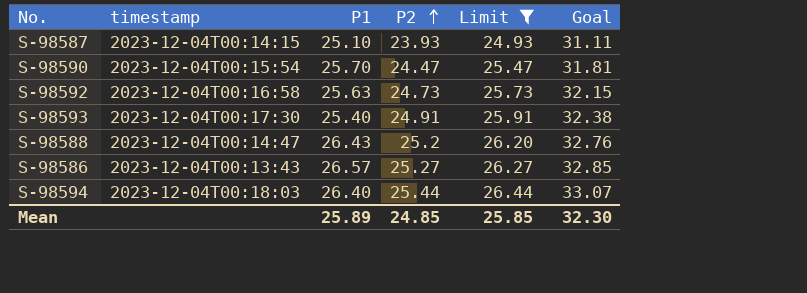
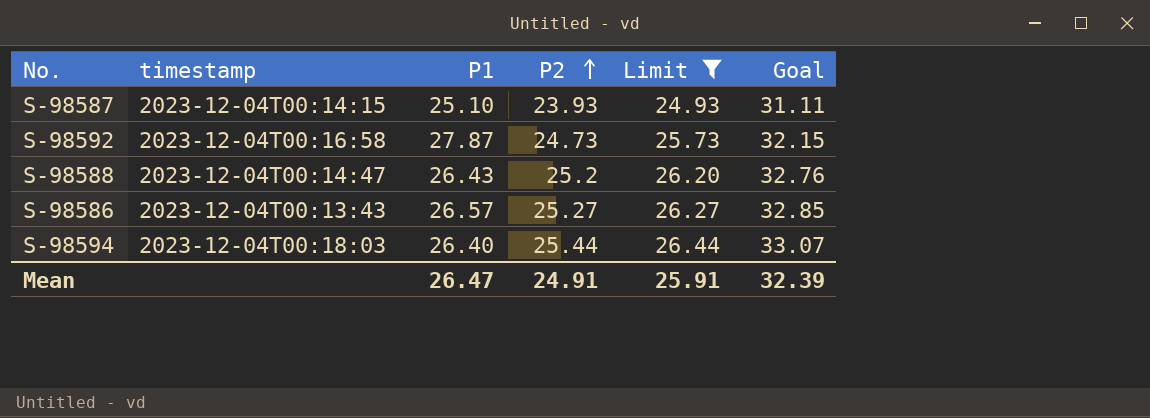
row S-98590: 2023-12-04T00:15:54 | 25.70 | 24.47 | 25.47 | 31.81 -> none
row S-98593: 2023-12-04T00:17:30 | 25.40 | 24.91 | 25.91 | 32.38 -> none
S-98592 | P1: 25.63 -> 27.87
Mean | P1: 25.89 -> 26.47
Mean | P2: 24.85 -> 24.91
Mean | Limit: 25.85 -> 25.91
Mean | Goal: 32.30 -> 32.39

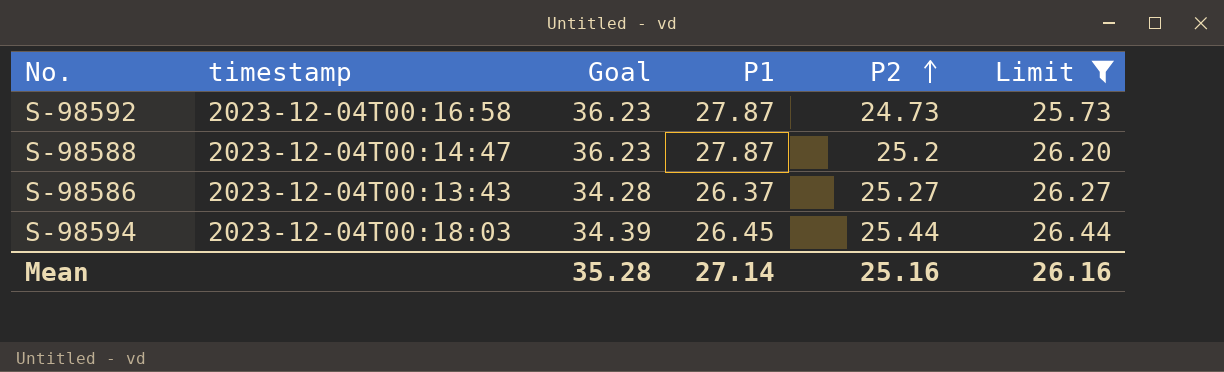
column Goal | formula: [P2] * 1.3 -> [P1] * 1.3
column Goal | position: 6 -> 3
row S-98587: 2023-12-04T00:14:15 | 25.10 | 23.93 | 24.93 | 31.11 -> none
S-98588 | P1: 26.43 -> 27.87
S-98586 | P1: 26.57 -> 26.37
S-98594 | P1: 26.40 -> 26.45
Mean | Goal: 32.39 -> 35.28
Mean | P1: 26.47 -> 27.14
Mean | P2: 24.91 -> 25.16
Mean | Limit: 25.91 -> 26.16

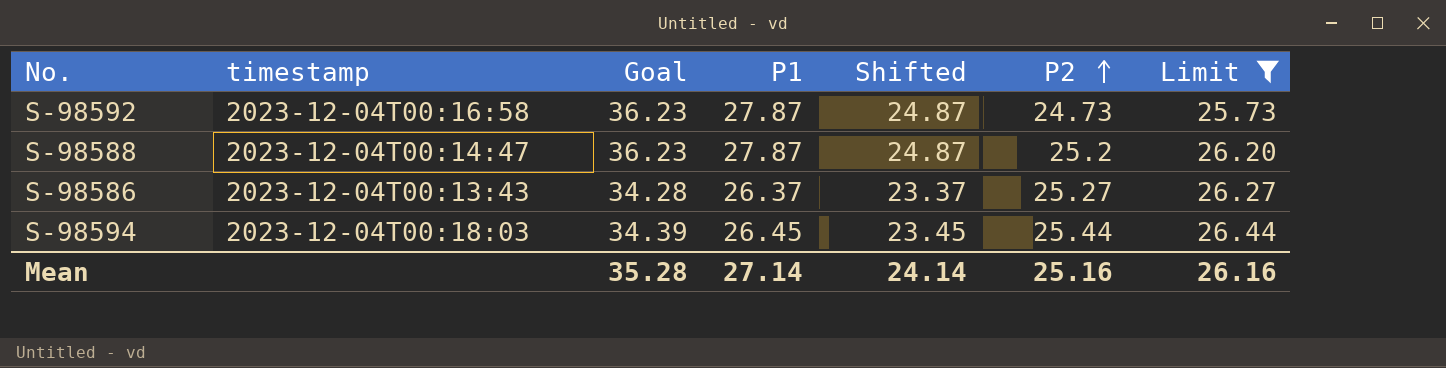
column Shifted | formula: none -> [P1] - 3

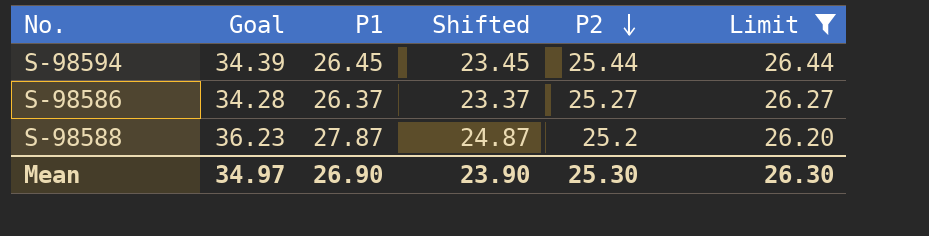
row order: P2 ascending -> P2 descending
column timestamp | position: 2 -> none
row S-98592: 2023-12-04T00:16:58 | 36.23 | 27.87 | 24.87 | 24.73 | 25.73 -> none
Mean | Goal: 35.28 -> 34.97
Mean | P1: 27.14 -> 26.90
Mean | Shifted: 24.14 -> 23.90
Mean | P2: 25.16 -> 25.30
Mean | Limit: 26.16 -> 26.30

